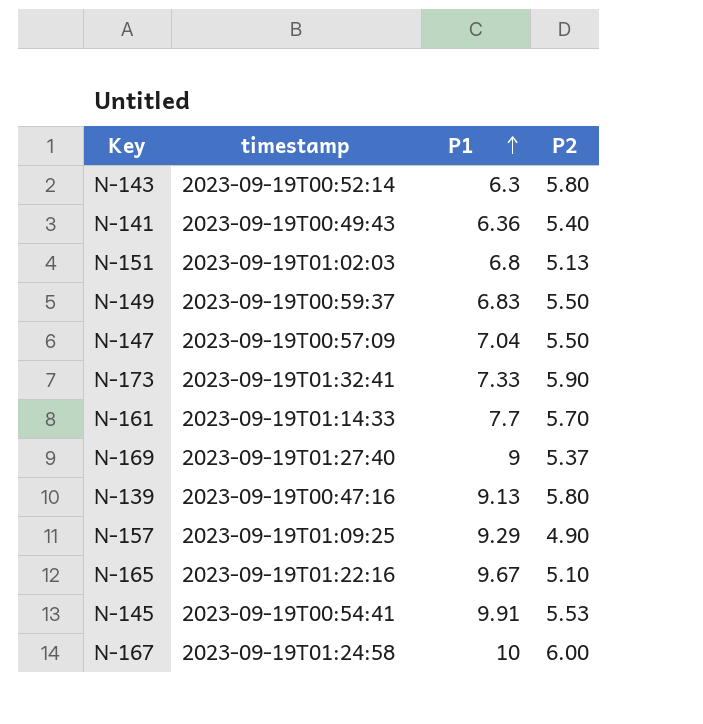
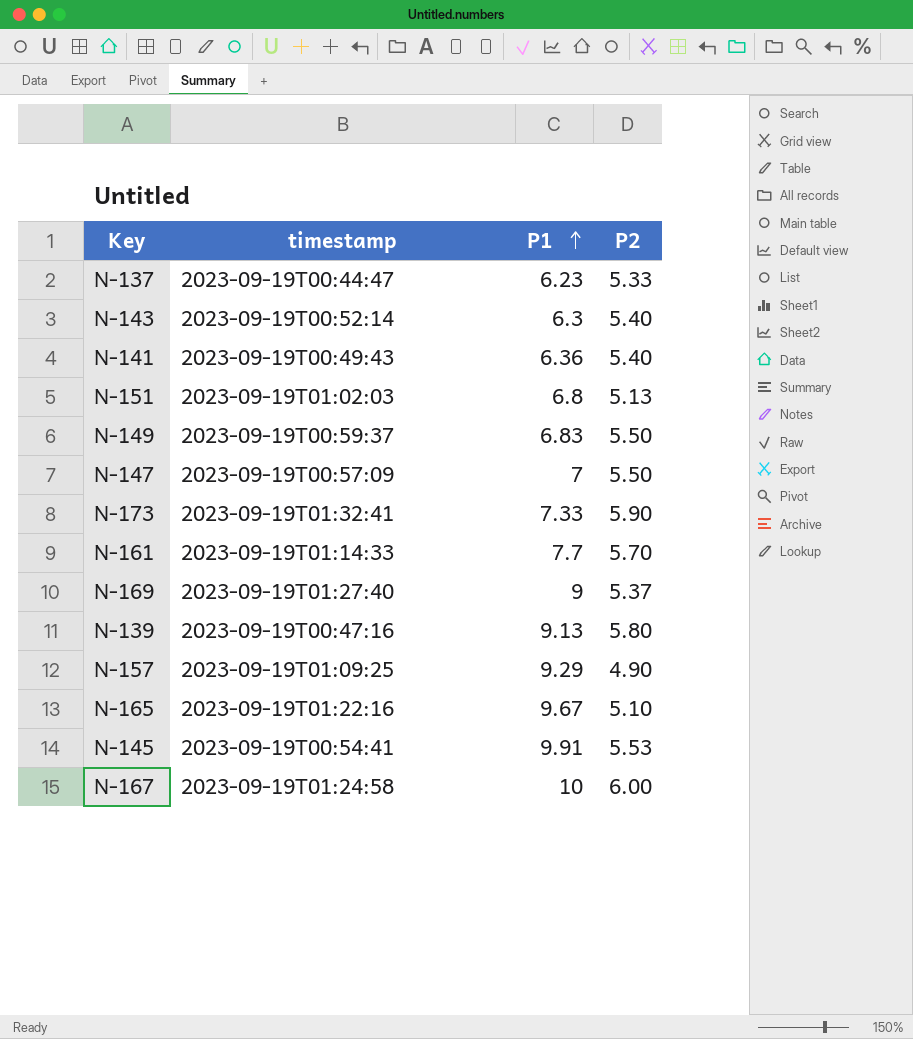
row N-137: none -> 2023-09-19T00:44:47 | 6.23 | 5.33
N-143 | P2: 5.80 -> 5.40
N-147 | P1: 7.04 -> 7

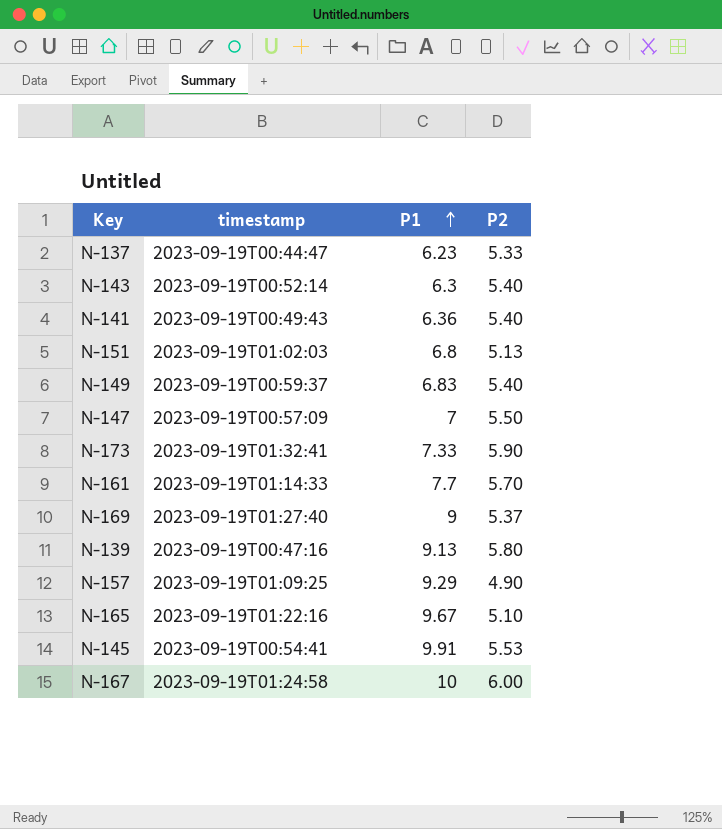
N-149 | P2: 5.50 -> 5.40

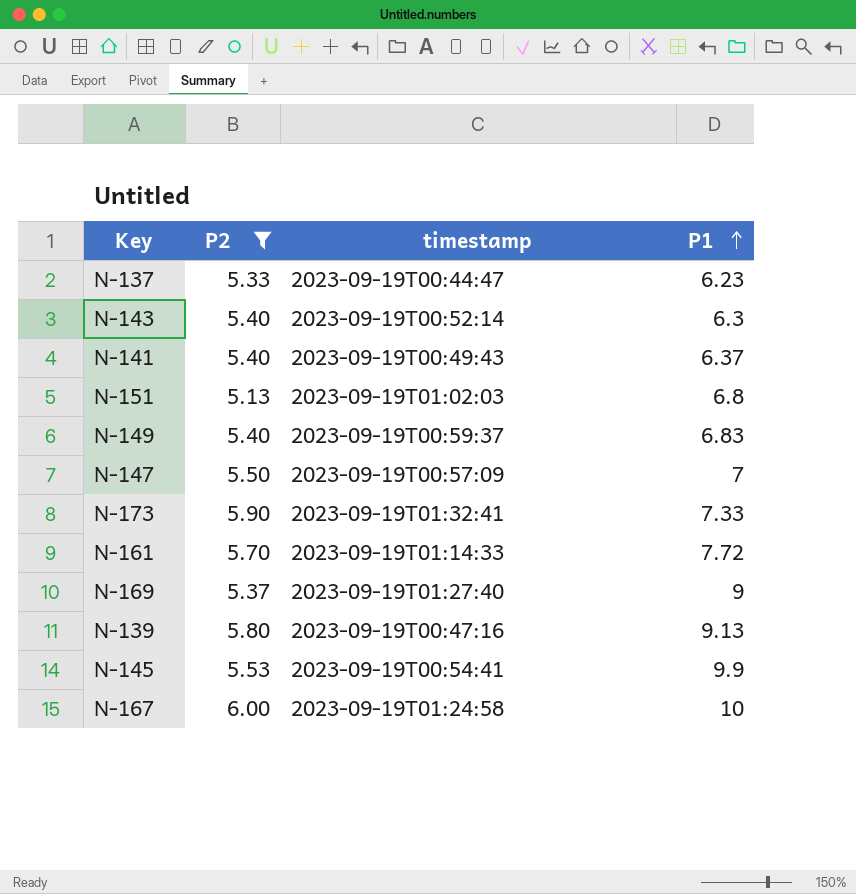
filter: none -> P2 >= 5.13
column P2 | position: 4 -> 2
N-141 | P1: 6.36 -> 6.37
N-161 | P1: 7.7 -> 7.72
N-145 | P1: 9.91 -> 9.9

